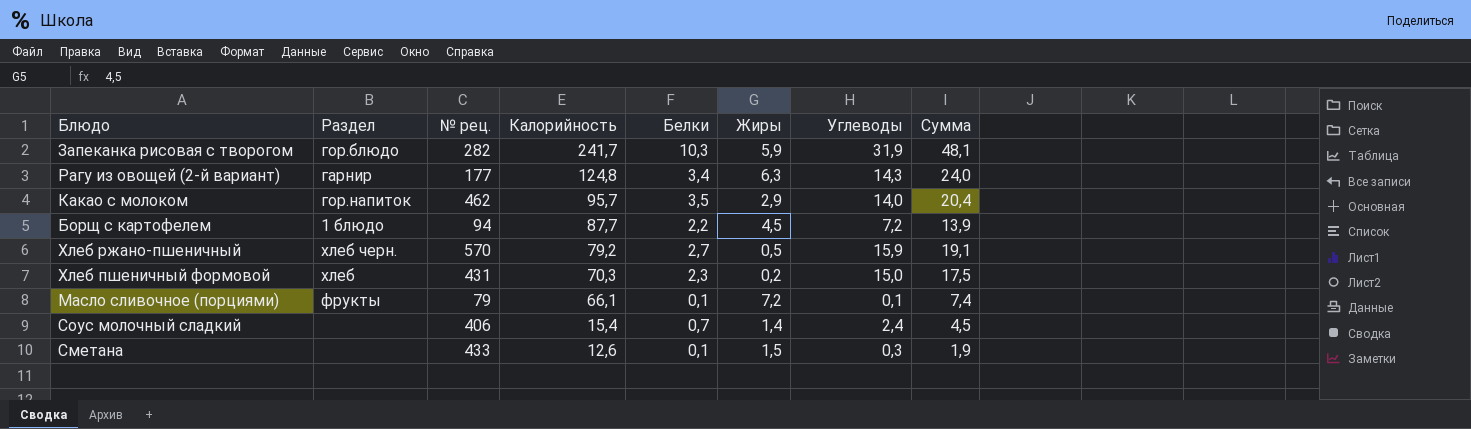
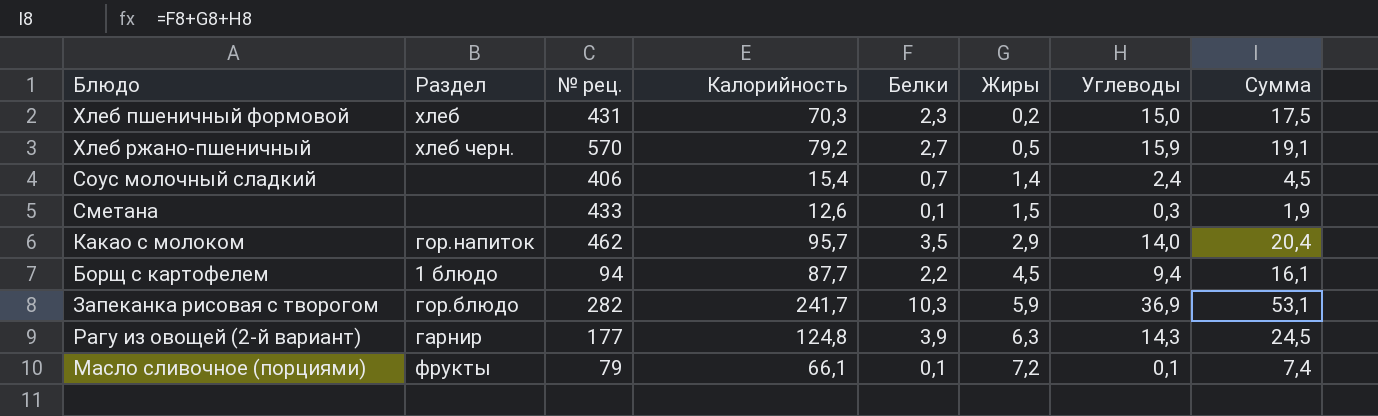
row order: Калорийность descending -> Жиры ascending
Борщ с картофелем | Углеводы: 7,2 -> 9,4
Борщ с картофелем | Сумма: 13,9 -> 16,1
Запеканка рисовая с творогом | Углеводы: 31,9 -> 36,9
Запеканка рисовая с творогом | Сумма: 48,1 -> 53,1
Рагу из овощей (2-й вариант) | Белки: 3,4 -> 3,9
Рагу из овощей (2-й вариант) | Сумма: 24,0 -> 24,5

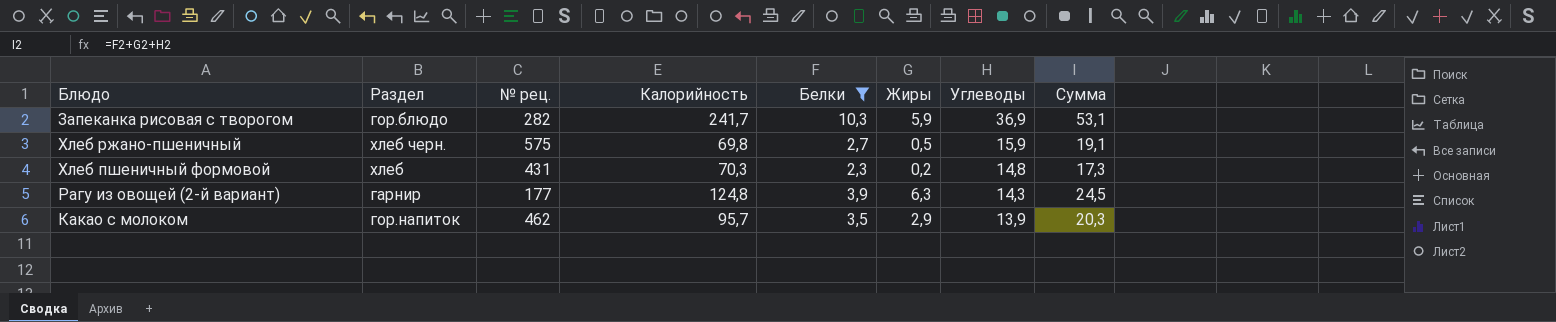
filter: none -> Белки >= 2,3
row order: Жиры ascending -> Углеводы descending
Хлеб ржано-пшеничный | № рец.: 570 -> 575
Хлеб ржано-пшеничный | Калорийность: 79,2 -> 69,8
Хлеб пшеничный формовой | Углеводы: 15,0 -> 14,8
Хлеб пшеничный формовой | Сумма: 17,5 -> 17,3
Какао с молоком | Углеводы: 14,0 -> 13,9
Какао с молоком | Сумма: 20,4 -> 20,3

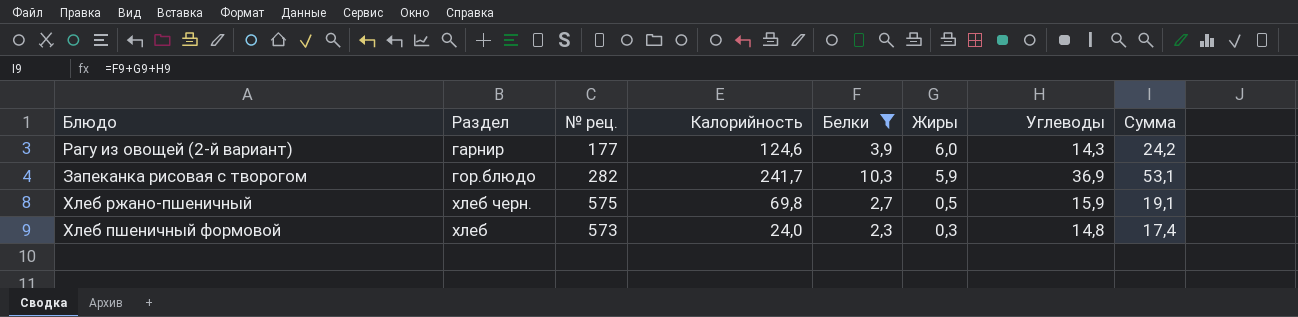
row order: Углеводы descending -> Жиры descending
row Какао с молоком: гор.напиток | 462 | 95,7 | 3,5 | 2,9 | 13,9 | 20,3 -> none
Рагу из овощей (2-й вариант) | Калорийность: 124,8 -> 124,6
Рагу из овощей (2-й вариант) | Жиры: 6,3 -> 6,0
Рагу из овощей (2-й вариант) | Сумма: 24,5 -> 24,2
Хлеб пшеничный формовой | № рец.: 431 -> 573
Хлеб пшеничный формовой | Калорийность: 70,3 -> 24,0
Хлеб пшеничный формовой | Жиры: 0,2 -> 0,3
Хлеб пшеничный формовой | Сумма: 17,3 -> 17,4

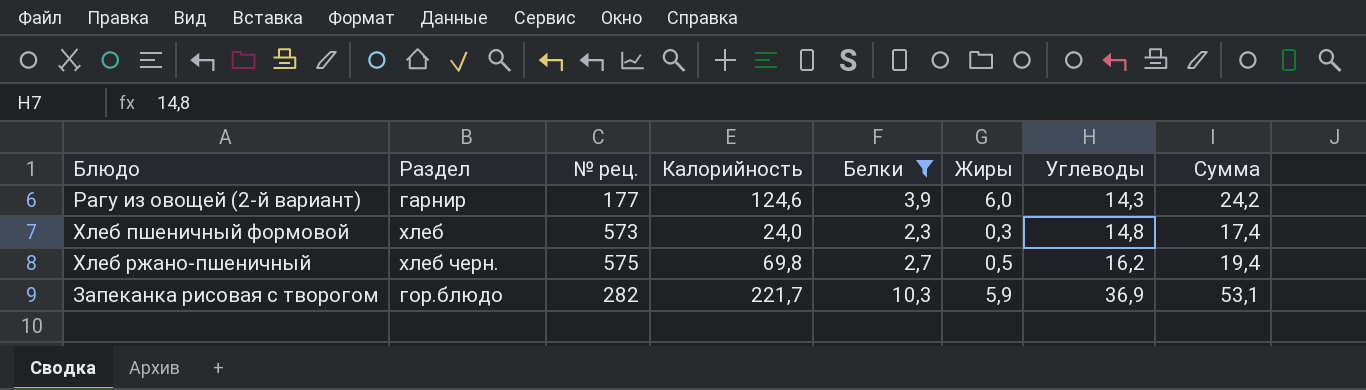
row order: Жиры descending -> Углеводы ascending
Хлеб ржано-пшеничный | Углеводы: 15,9 -> 16,2
Хлеб ржано-пшеничный | Сумма: 19,1 -> 19,4
Запеканка рисовая с творогом | Калорийность: 241,7 -> 221,7

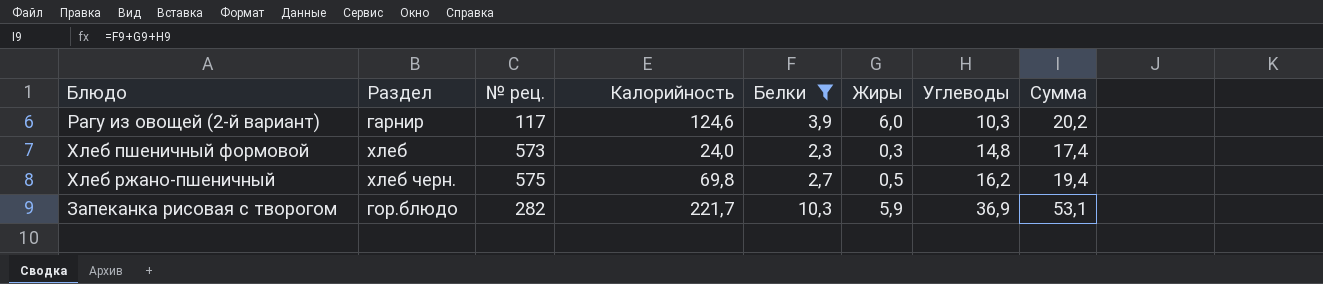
Рагу из овощей (2-й вариант) | № рец.: 177 -> 117
Рагу из овощей (2-й вариант) | Углеводы: 14,3 -> 10,3
Рагу из овощей (2-й вариант) | Сумма: 24,2 -> 20,2

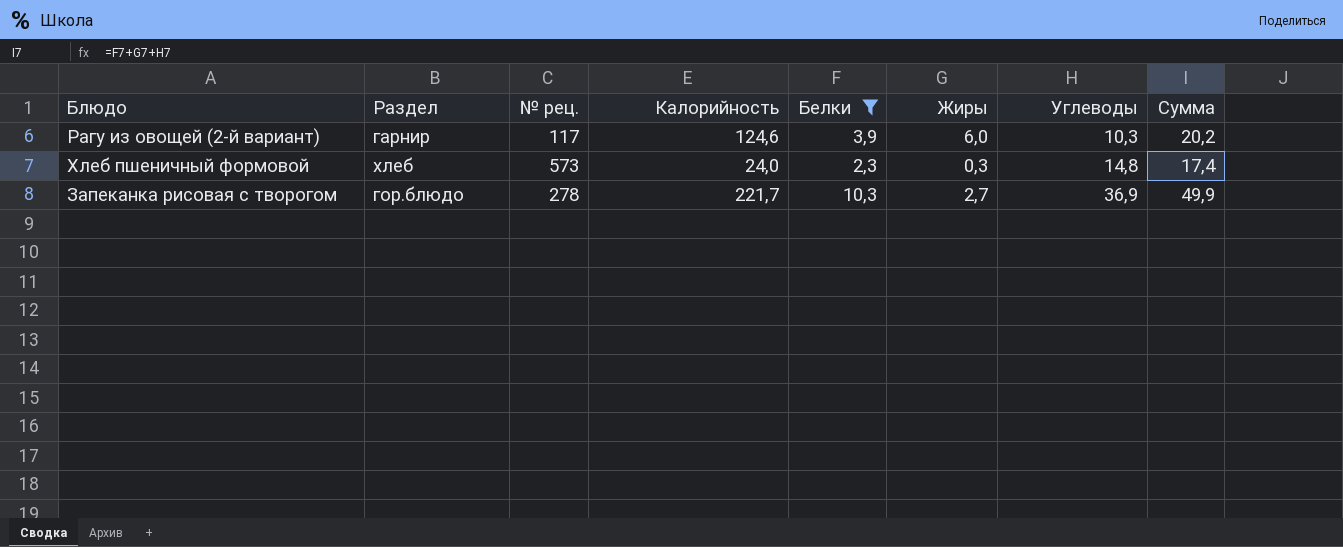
row Хлеб ржано-пшеничный: хлеб черн. | 575 | 69,8 | 2,7 | 0,5 | 16,2 | 19,4 -> none
Запеканка рисовая с творогом | № рец.: 282 -> 278
Запеканка рисовая с творогом | Жиры: 5,9 -> 2,7
Запеканка рисовая с творогом | Сумма: 53,1 -> 49,9

